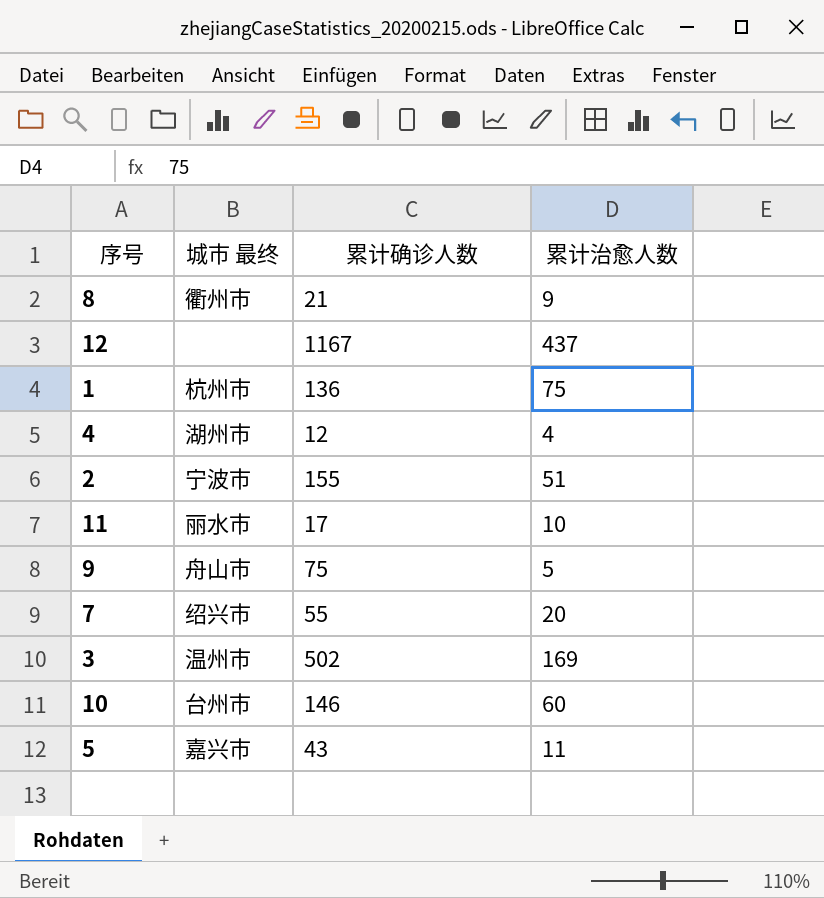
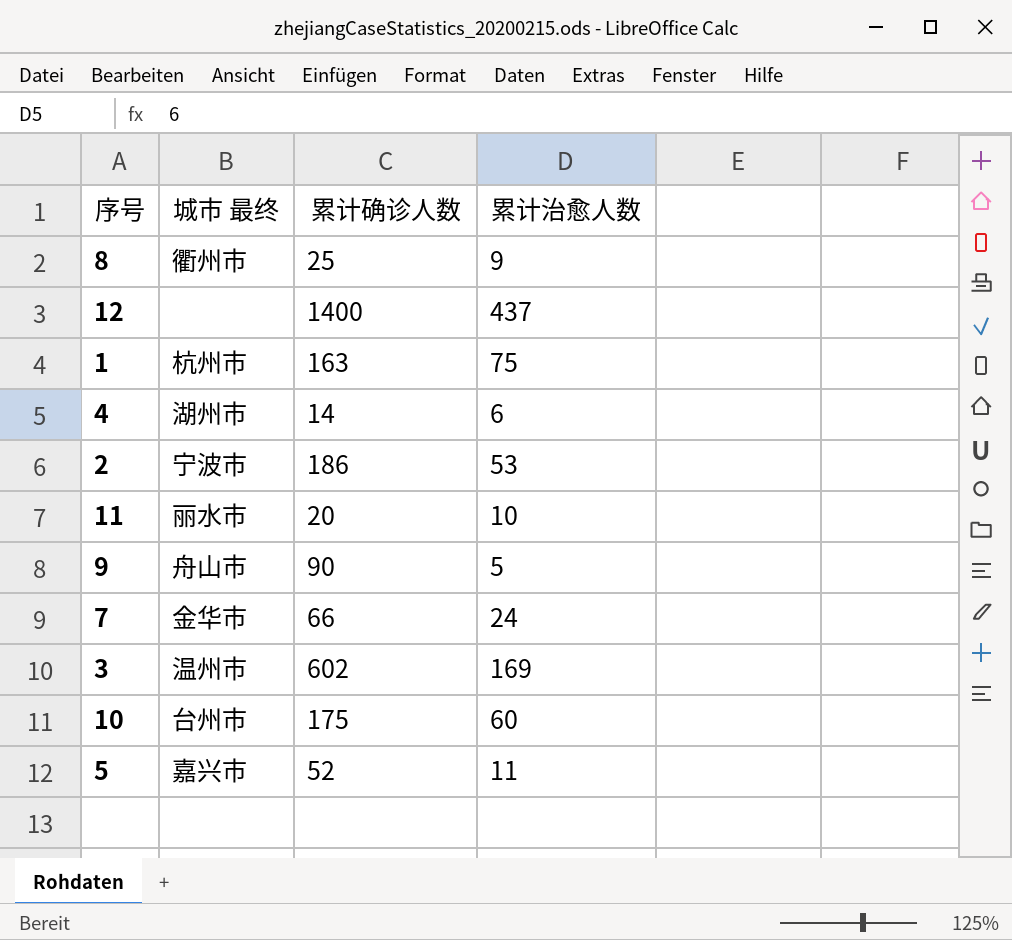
8 | 累计确诊人数: 21 -> 25
12 | 累计确诊人数: 1167 -> 1400
1 | 累计确诊人数: 136 -> 163
4 | 累计确诊人数: 12 -> 14
4 | 累计治愈人数: 4 -> 6
2 | 累计确诊人数: 155 -> 186
2 | 累计治愈人数: 51 -> 53
11 | 累计确诊人数: 17 -> 20
9 | 累计确诊人数: 75 -> 90
7 | 城市 最终: 绍兴市 -> 金华市
7 | 累计确诊人数: 55 -> 66
7 | 累计治愈人数: 20 -> 24
3 | 累计确诊人数: 502 -> 602
10 | 累计确诊人数: 146 -> 175
5 | 累计确诊人数: 43 -> 52

